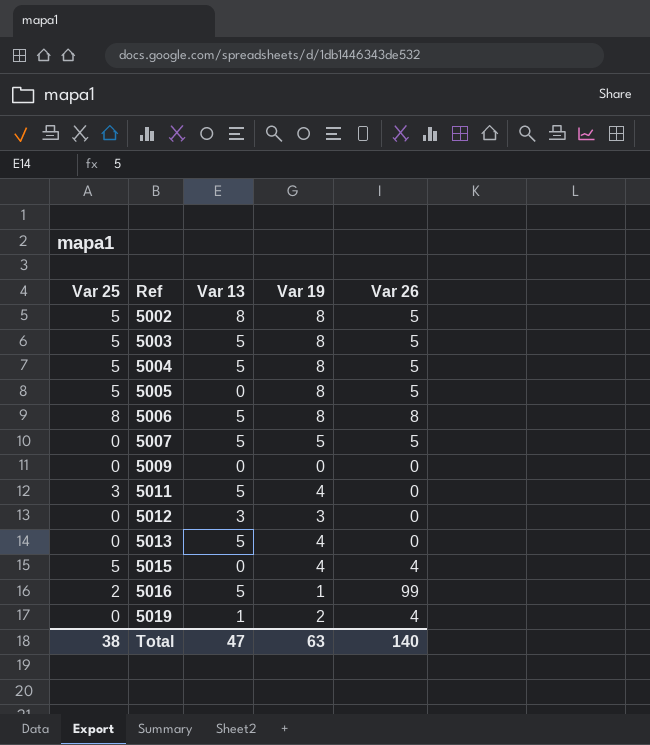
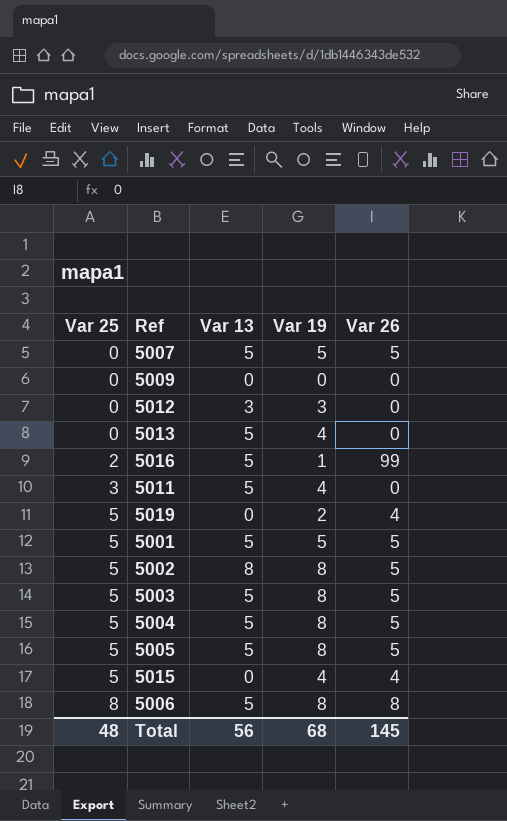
row order: Ref ascending -> Var 25 ascending
5019 | Var 25: 0 -> 5
5019 | Var 13: 1 -> 0
row 5001: none -> 5 | 5 | 5 | 5
5005 | Var 13: 0 -> 5
Total | Var 25: 38 -> 48
Total | Var 13: 47 -> 56
Total | Var 19: 63 -> 68
Total | Var 26: 140 -> 145

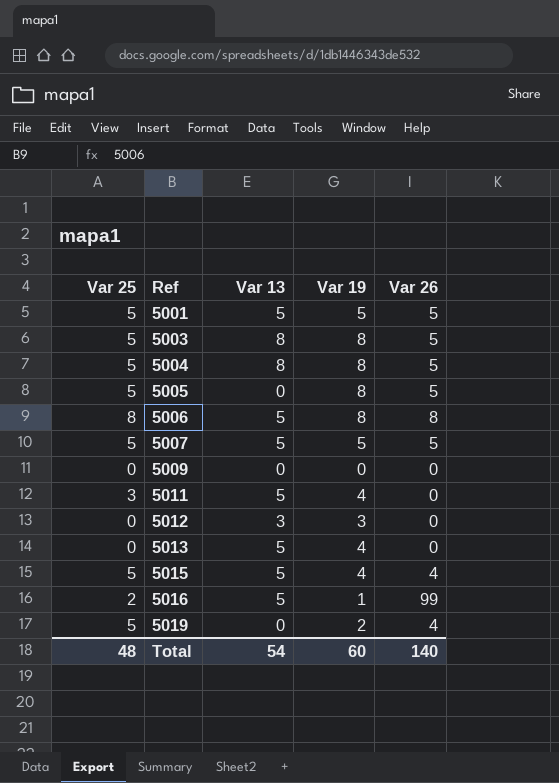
row order: Var 25 ascending -> Ref ascending
row 5002: 5 | 8 | 8 | 5 -> none
5003 | Var 13: 5 -> 8
5004 | Var 13: 5 -> 8
5005 | Var 13: 5 -> 0
5007 | Var 25: 0 -> 5
5015 | Var 13: 0 -> 5
Total | Var 13: 56 -> 54
Total | Var 19: 68 -> 60
Total | Var 26: 145 -> 140

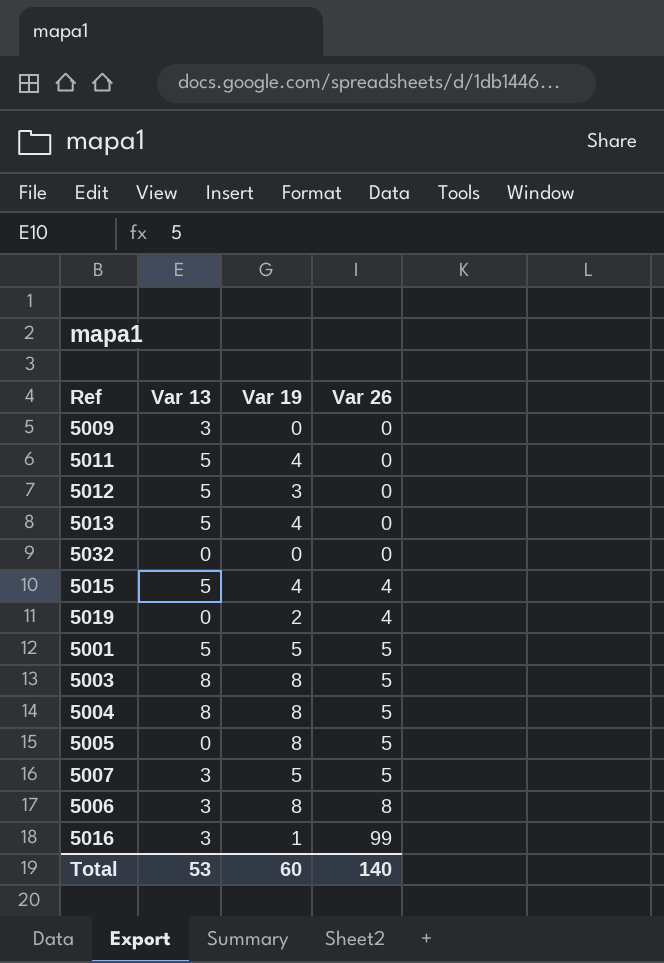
row order: Ref ascending -> Var 26 ascending
column Var 25 | position: 1 -> none
5009 | Var 13: 0 -> 3
5012 | Var 13: 3 -> 5
row 5032: none -> 0 | 0 | 0
5007 | Var 13: 5 -> 3
5006 | Var 13: 5 -> 3
5016 | Var 13: 5 -> 3
Total | Var 13: 54 -> 53

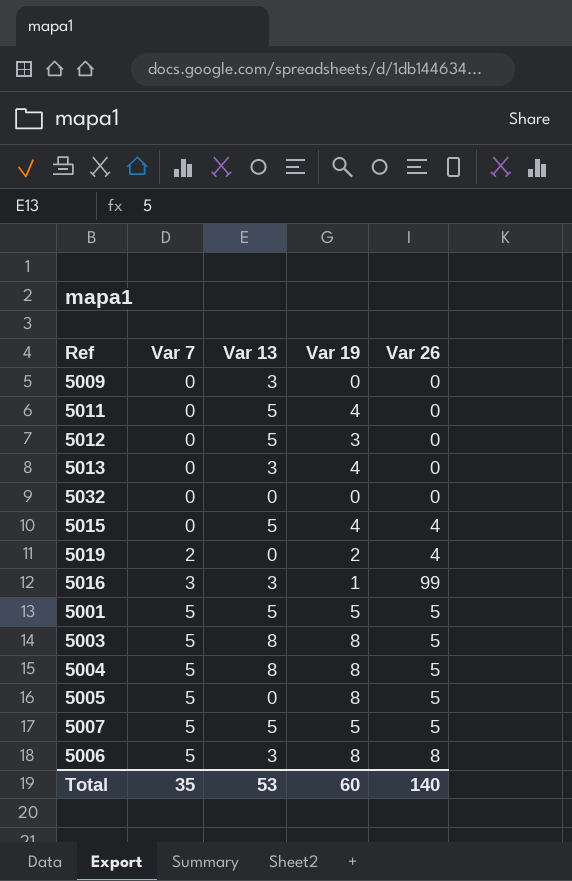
row order: Var 26 ascending -> Var 7 ascending
column Var 7 | position: none -> 2
5013 | Var 13: 5 -> 3
5007 | Var 13: 3 -> 5

